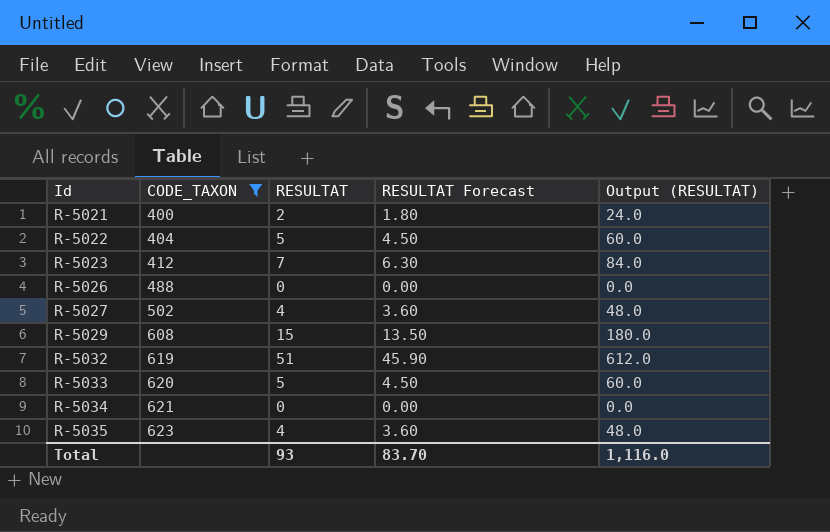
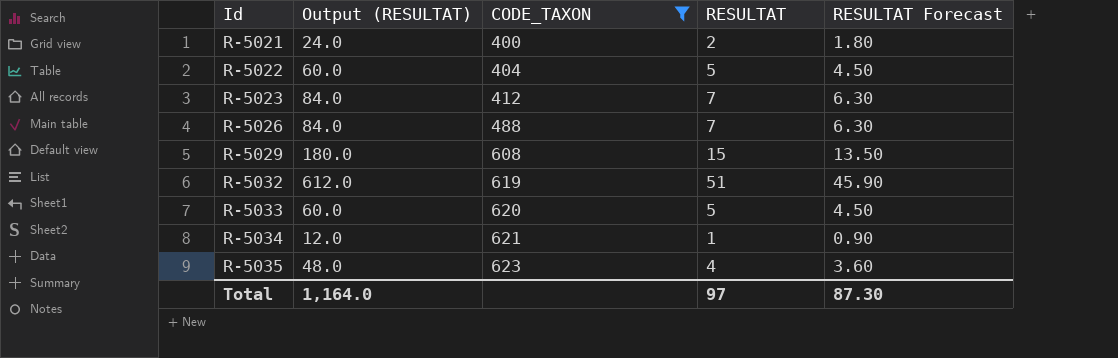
column Output (RESULTAT) | position: 5 -> 2
row R-5027: 502 | 4 | 3.60 | 48.0 -> none
R-5026 | Output (RESULTAT): 0.0 -> 84.0
R-5026 | RESULTAT: 0 -> 7
R-5026 | RESULTAT Forecast: 0.00 -> 6.30
R-5034 | Output (RESULTAT): 0.0 -> 12.0
R-5034 | RESULTAT: 0 -> 1
R-5034 | RESULTAT Forecast: 0.00 -> 0.90
Total | Output (RESULTAT): 1,116.0 -> 1,164.0
Total | RESULTAT: 93 -> 97
Total | RESULTAT Forecast: 83.70 -> 87.30

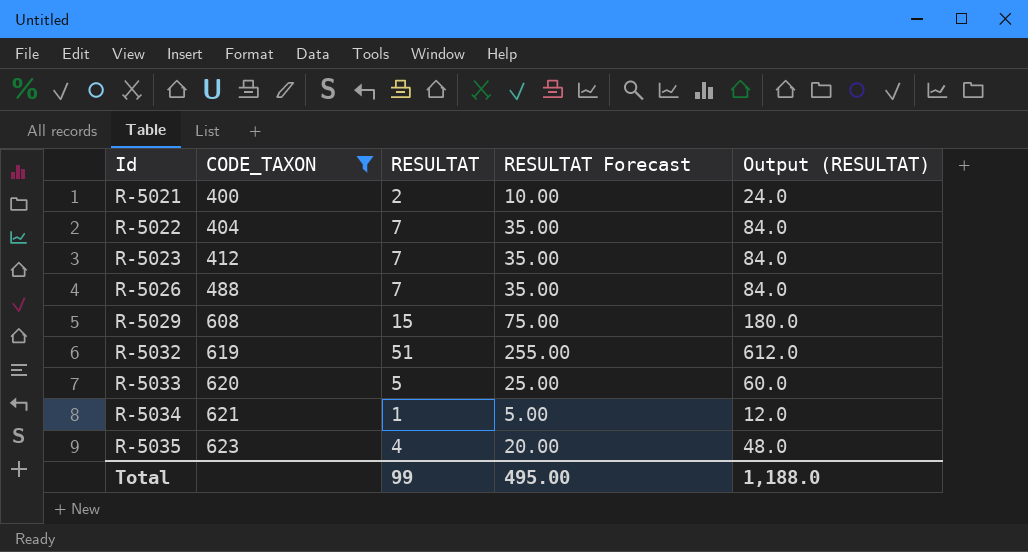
column RESULTAT Forecast | formula: [RESULTAT] * 0.9 -> [RESULTAT] * 5
column Output (RESULTAT) | position: 2 -> 5
R-5022 | RESULTAT: 5 -> 7
R-5022 | Output (RESULTAT): 60.0 -> 84.0
Total | RESULTAT: 97 -> 99
Total | RESULTAT Forecast: 87.30 -> 495.00
Total | Output (RESULTAT): 1,164.0 -> 1,188.0

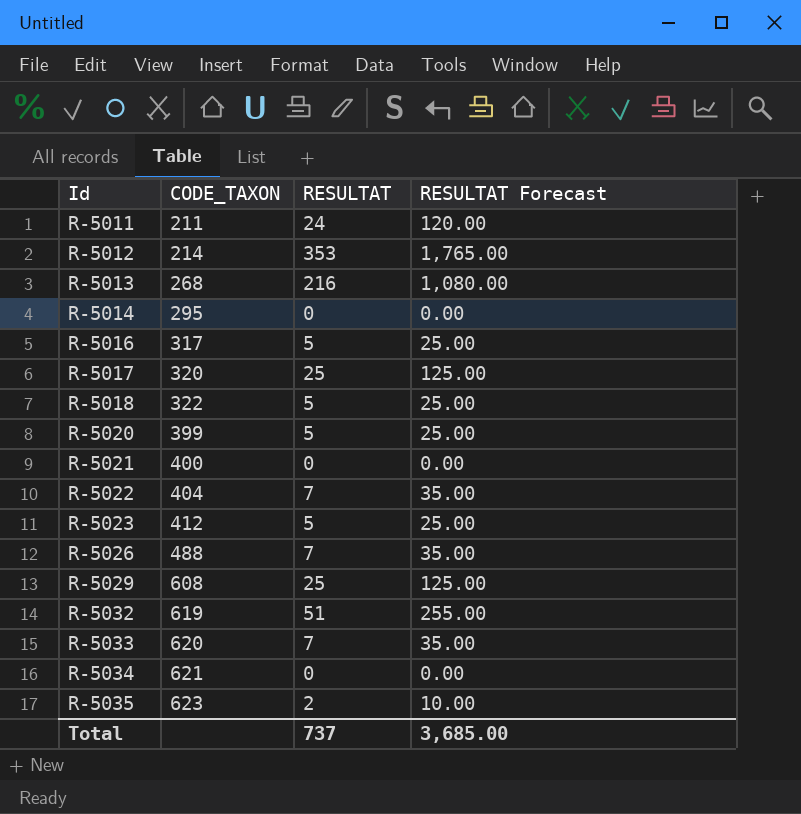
filter: CODE_TAXON >= 400 -> none
column Output (RESULTAT) | formula: [RESULTAT] * 12 -> none
R-5021 | RESULTAT: 2 -> 0
R-5021 | RESULTAT Forecast: 10.00 -> 0.00
R-5023 | RESULTAT: 7 -> 5
R-5023 | RESULTAT Forecast: 35.00 -> 25.00
R-5029 | RESULTAT: 15 -> 25
R-5029 | RESULTAT Forecast: 75.00 -> 125.00
R-5033 | RESULTAT: 5 -> 7
R-5033 | RESULTAT Forecast: 25.00 -> 35.00
R-5034 | RESULTAT: 1 -> 0
R-5034 | RESULTAT Forecast: 5.00 -> 0.00
R-5035 | RESULTAT: 4 -> 2
R-5035 | RESULTAT Forecast: 20.00 -> 10.00
Total | RESULTAT: 99 -> 737
Total | RESULTAT Forecast: 495.00 -> 3,685.00

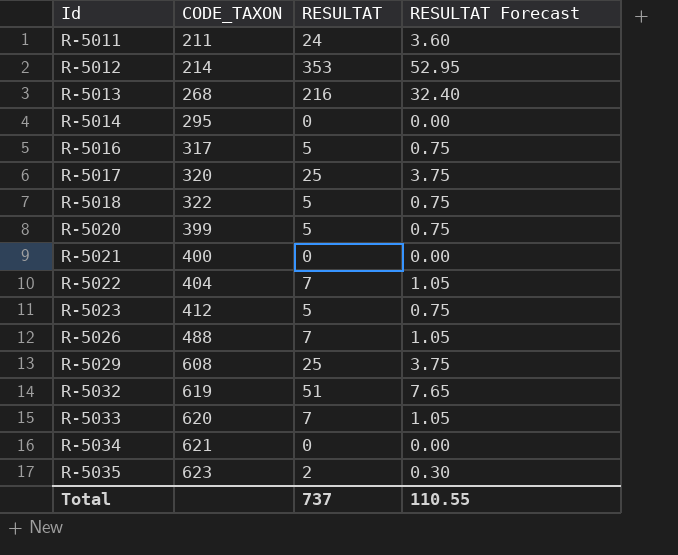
column RESULTAT Forecast | formula: [RESULTAT] * 5 -> [RESULTAT] * 0.15
Total | RESULTAT Forecast: 3,685.00 -> 110.55

